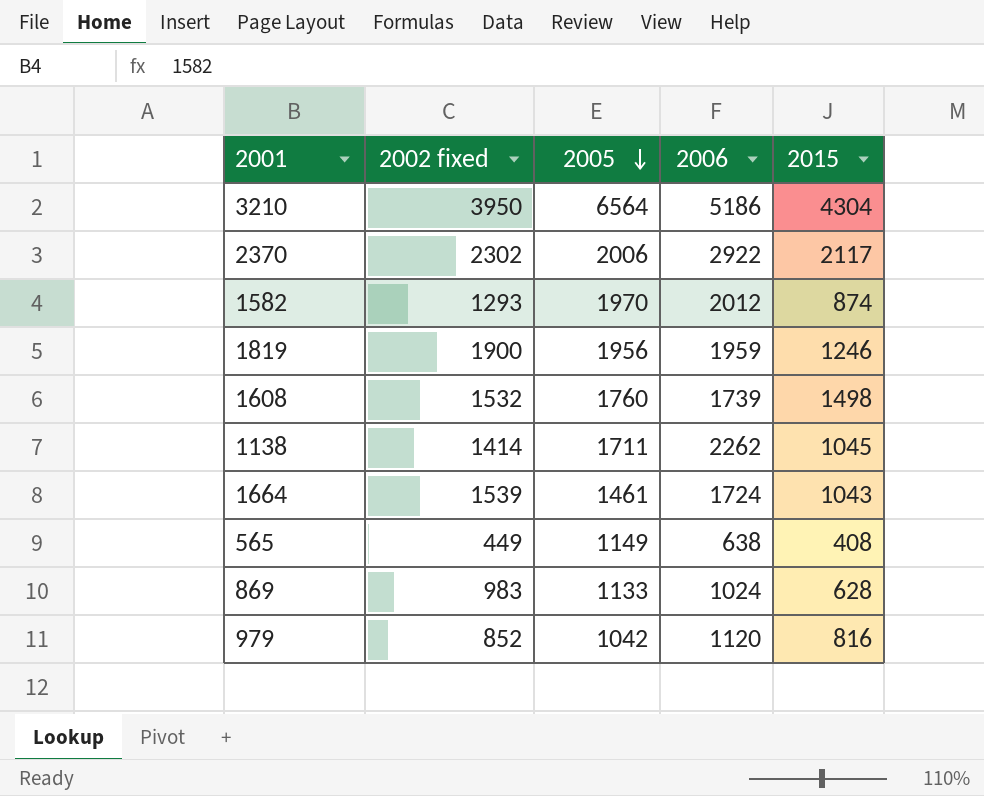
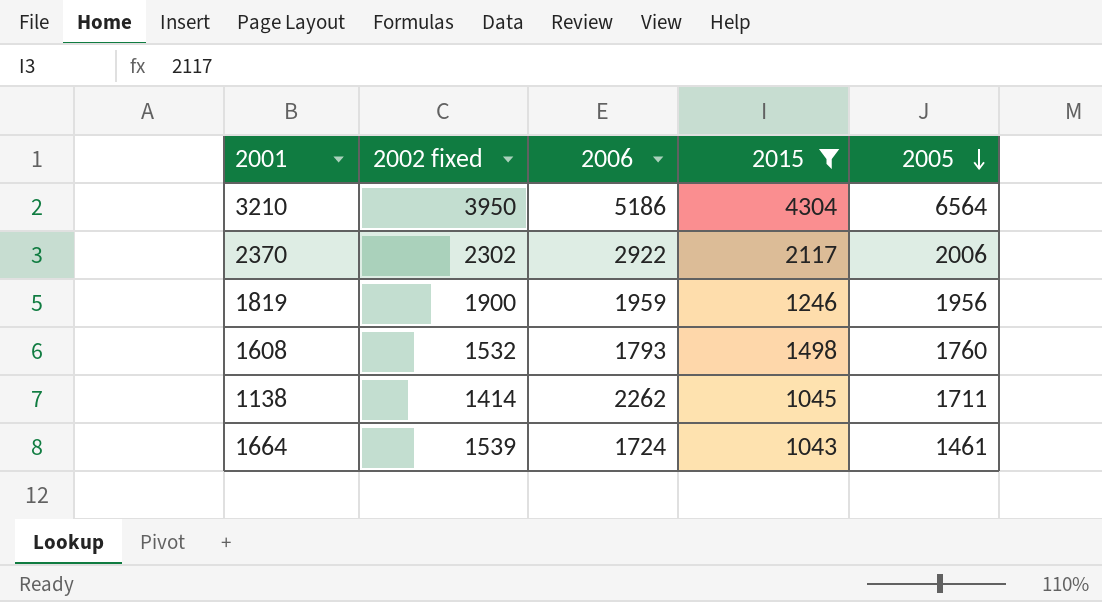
filter: none -> 2015 >= 1043
column 2005 | position: 3 -> 5
1608 | 2006: 1739 -> 1793

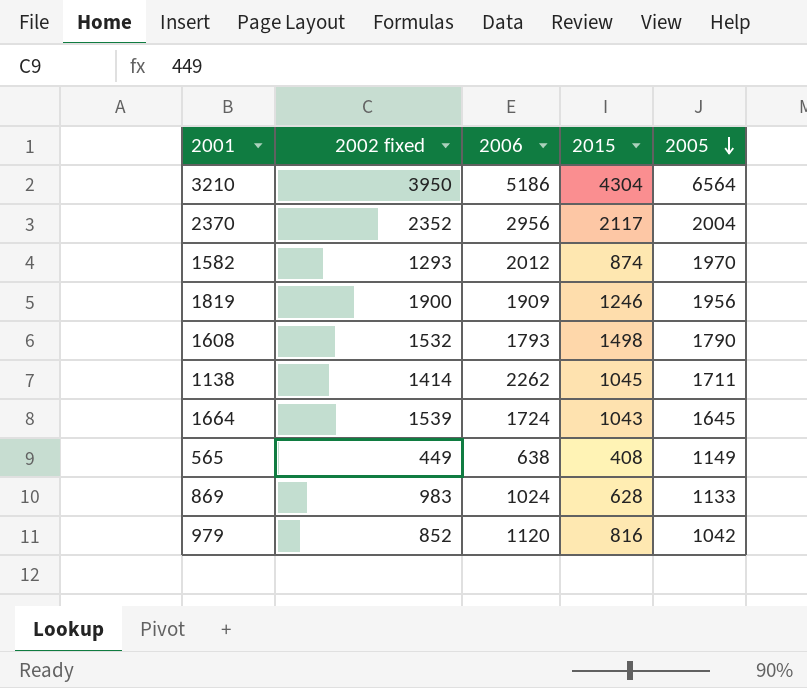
filter: 2015 >= 1043 -> none
2370 | 2002 fixed: 2302 -> 2352
2370 | 2006: 2922 -> 2956
2370 | 2005: 2006 -> 2004
1819 | 2006: 1959 -> 1909
1608 | 2005: 1760 -> 1790
1664 | 2005: 1461 -> 1645

